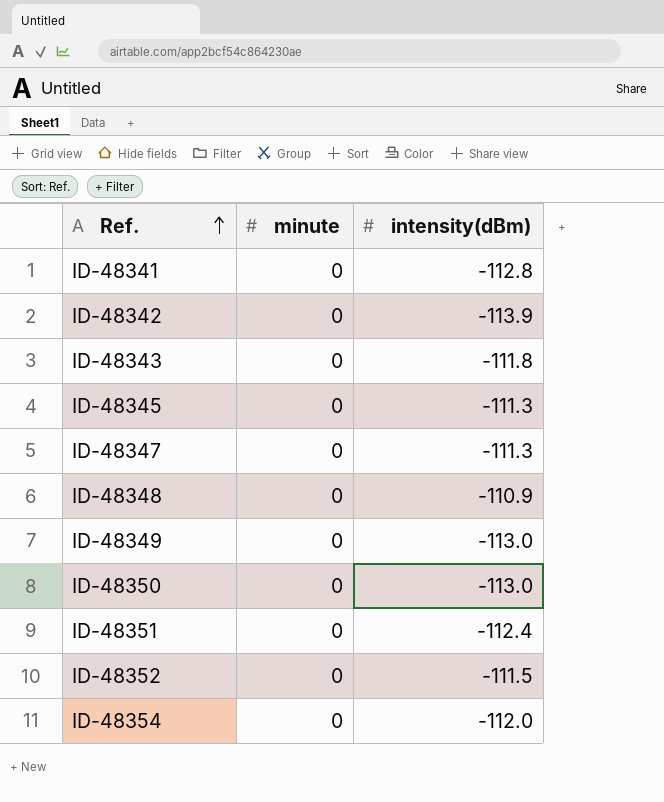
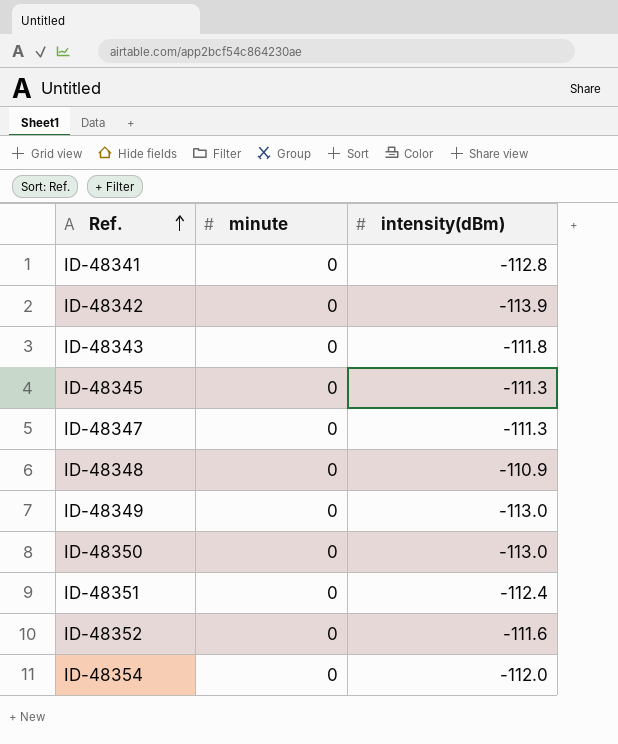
ID-48352 | intensity(dBm): -111.5 -> -111.6

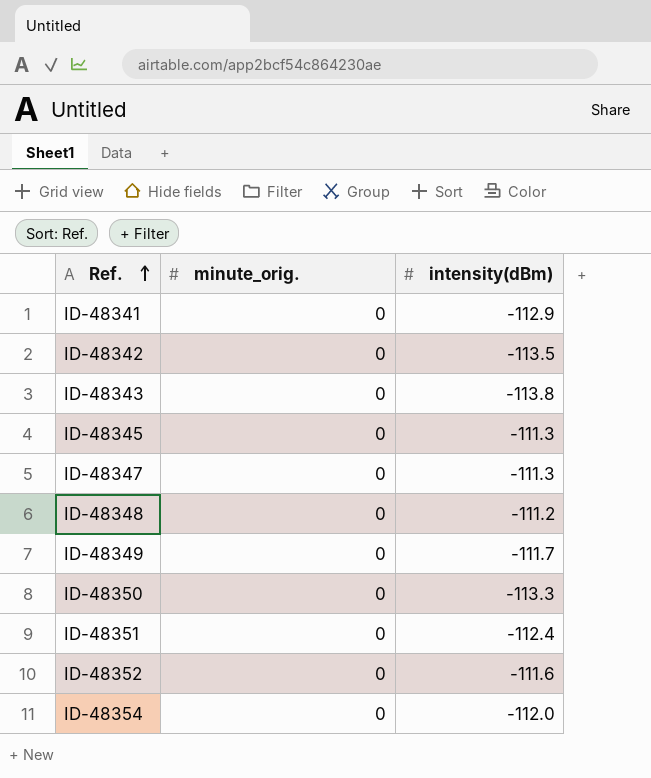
column name: minute -> minute_orig.
ID-48341 | intensity(dBm): -112.8 -> -112.9
ID-48342 | intensity(dBm): -113.9 -> -113.5
ID-48343 | intensity(dBm): -111.8 -> -113.8
ID-48348 | intensity(dBm): -110.9 -> -111.2
ID-48349 | intensity(dBm): -113.0 -> -111.7
ID-48350 | intensity(dBm): -113.0 -> -113.3

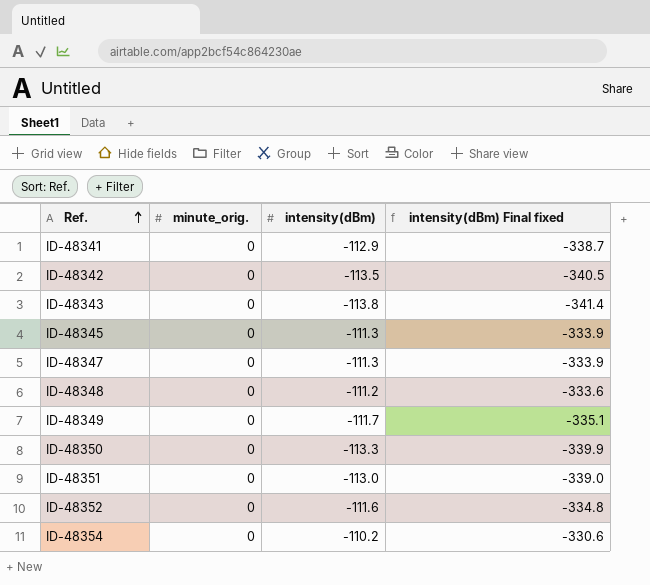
column intensity(dBm) Final fixed | formula: none -> [intensity(dBm)] * 3
ID-48351 | intensity(dBm): -112.4 -> -113.0
ID-48354 | intensity(dBm): -112.0 -> -110.2

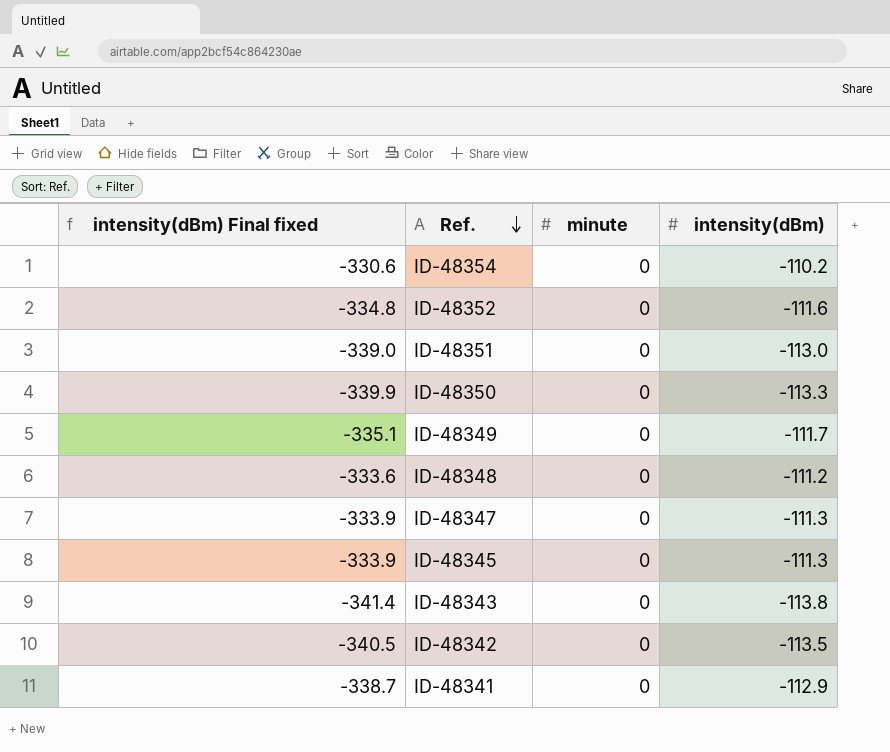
row order: Ref. ascending -> Ref. descending
column intensity(dBm) Final fixed | position: 4 -> 1
column name: minute_orig. -> minute

